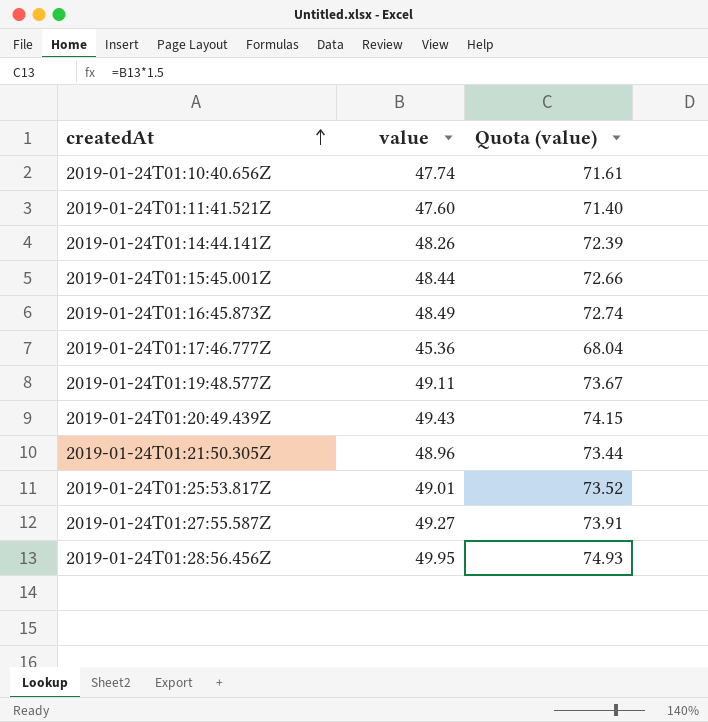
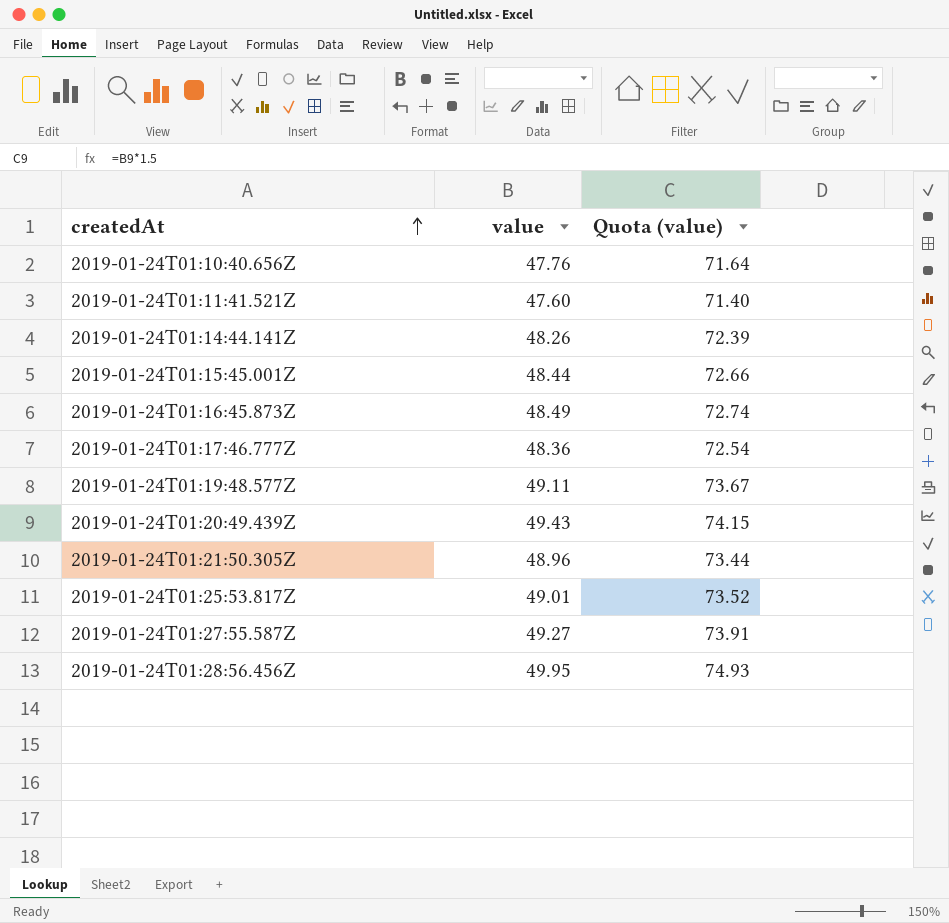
2019-01-24T01:10:40.656Z | value: 47.74 -> 47.76
2019-01-24T01:10:40.656Z | Quota (value): 71.61 -> 71.64
2019-01-24T01:17:46.777Z | value: 45.36 -> 48.36
2019-01-24T01:17:46.777Z | Quota (value): 68.04 -> 72.54

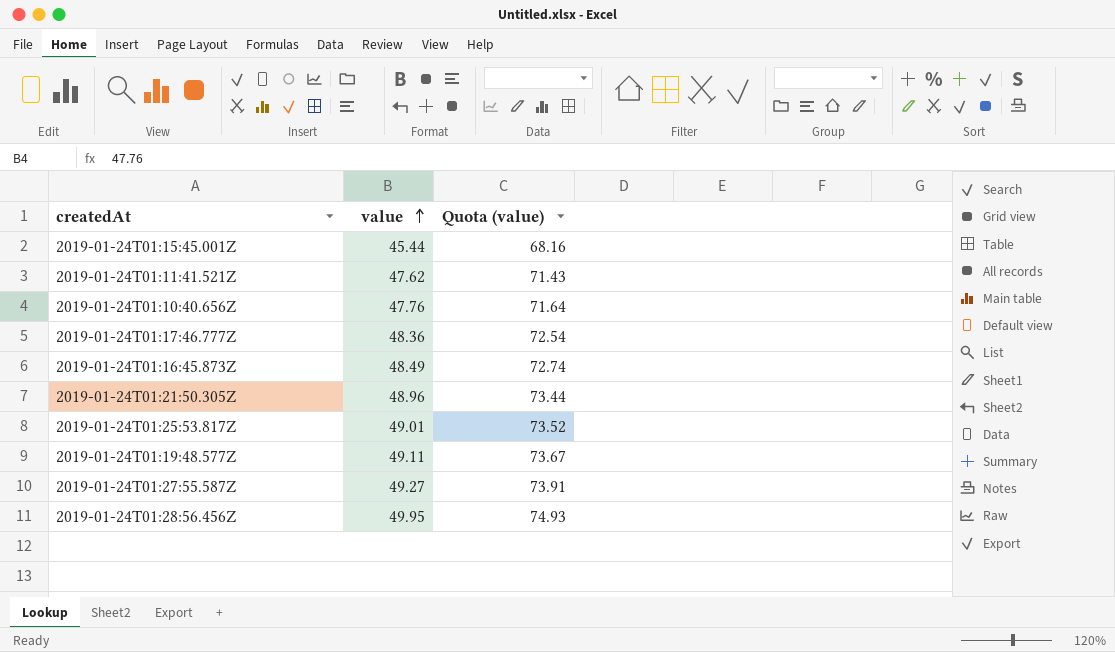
row order: createdAt ascending -> value ascending
row 2019-01-24T01:14:44.141Z: 48.26 | 72.39 -> none
row 2019-01-24T01:20:49.439Z: 49.43 | 74.15 -> none
2019-01-24T01:15:45.001Z | value: 48.44 -> 45.44
2019-01-24T01:15:45.001Z | Quota (value): 72.66 -> 68.16
2019-01-24T01:11:41.521Z | value: 47.60 -> 47.62
2019-01-24T01:11:41.521Z | Quota (value): 71.40 -> 71.43

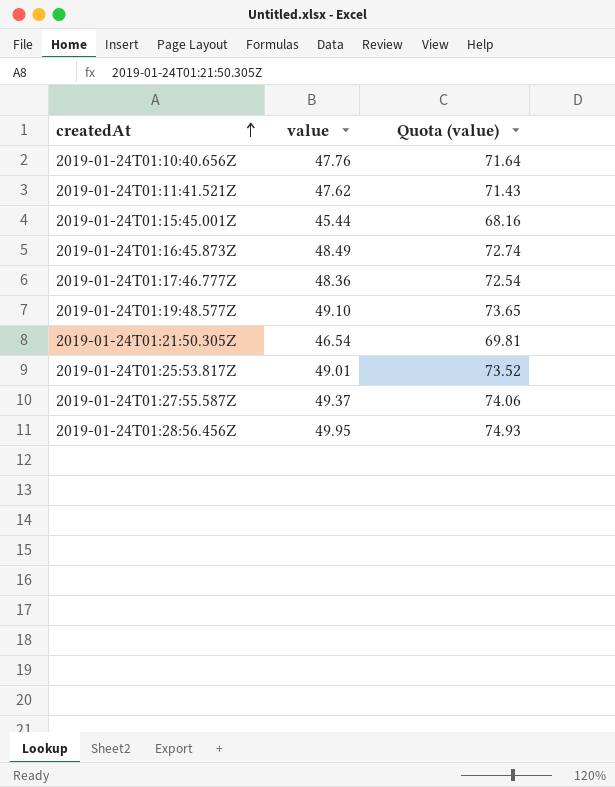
row order: value ascending -> createdAt ascending
2019-01-24T01:19:48.577Z | value: 49.11 -> 49.10
2019-01-24T01:19:48.577Z | Quota (value): 73.67 -> 73.65
2019-01-24T01:21:50.305Z | value: 48.96 -> 46.54
2019-01-24T01:21:50.305Z | Quota (value): 73.44 -> 69.81
2019-01-24T01:27:55.587Z | value: 49.27 -> 49.37
2019-01-24T01:27:55.587Z | Quota (value): 73.91 -> 74.06

